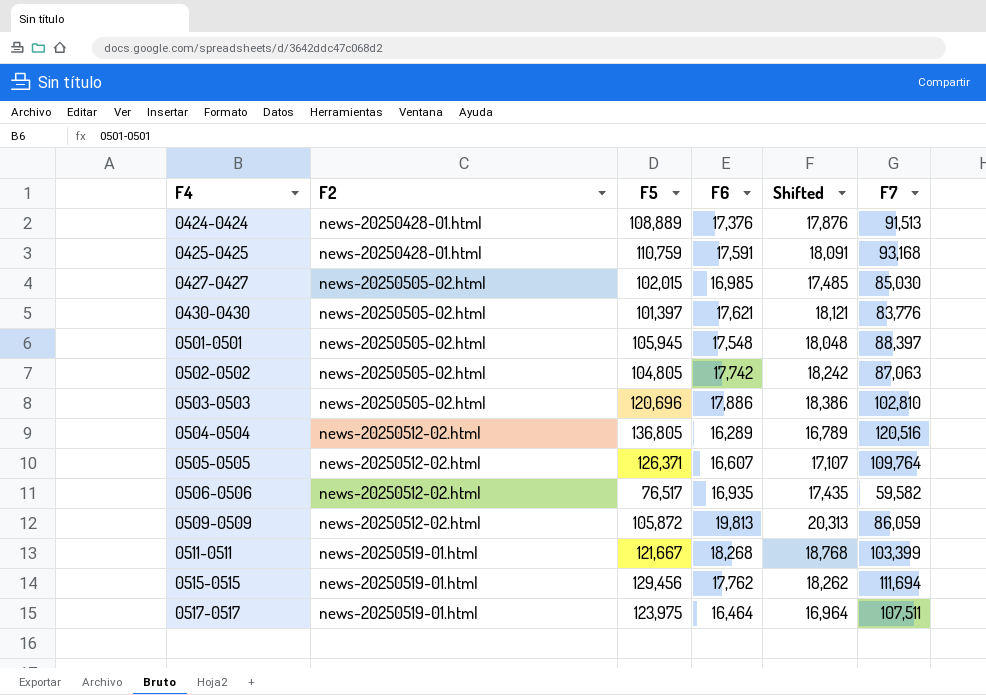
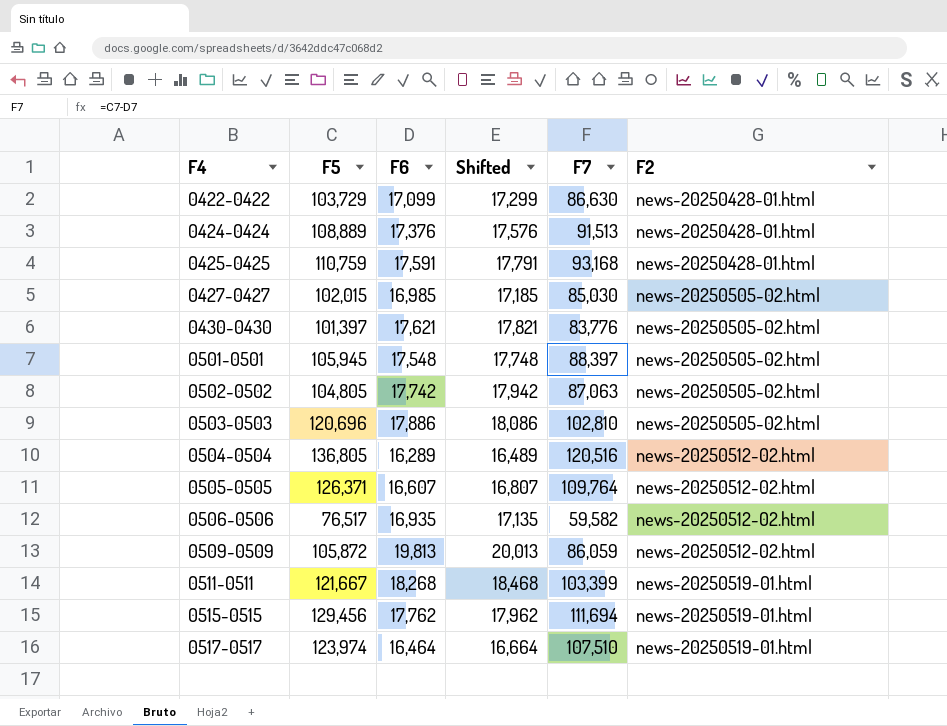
column Shifted | formula: [F6] + 500 -> [F6] + 200
column F2 | position: 2 -> 6
row 0422-0422: none -> 103,729 | 17,099 | 17,299 | 86,630 | news-20250428-01.html
0517-0517 | F5: 123,975 -> 123,974
0517-0517 | F7: 107,511 -> 107,510

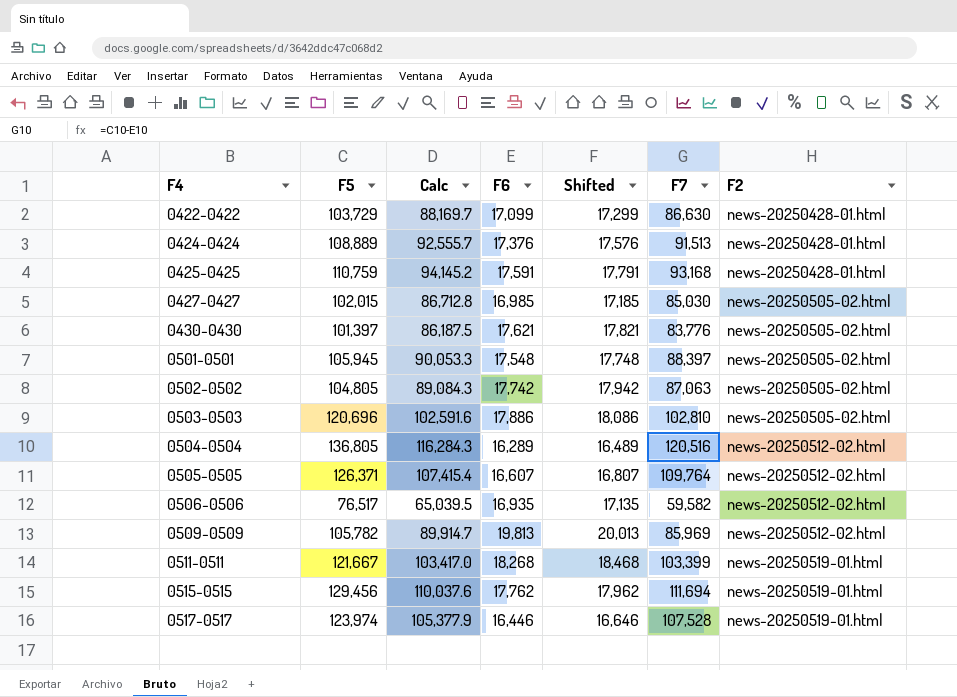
column Calc | formula: none -> [F5] * 0.85
0509-0509 | F5: 105,872 -> 105,782
0509-0509 | F7: 86,059 -> 85,969
0517-0517 | F6: 16,464 -> 16,446
0517-0517 | Shifted: 16,664 -> 16,646
0517-0517 | F7: 107,510 -> 107,528

